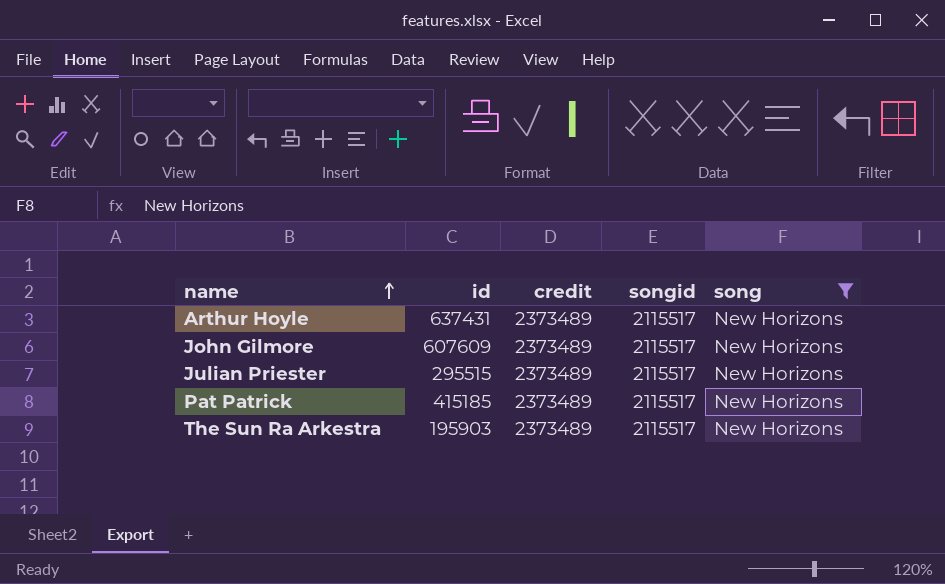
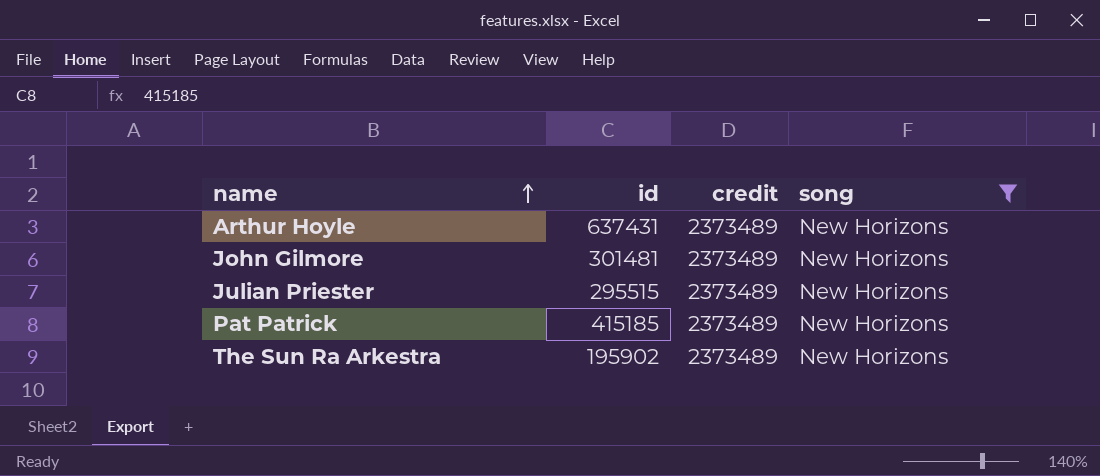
column songid | position: 4 -> none
John Gilmore | id: 607609 -> 301481
The Sun Ra Arkestra | id: 195903 -> 195902

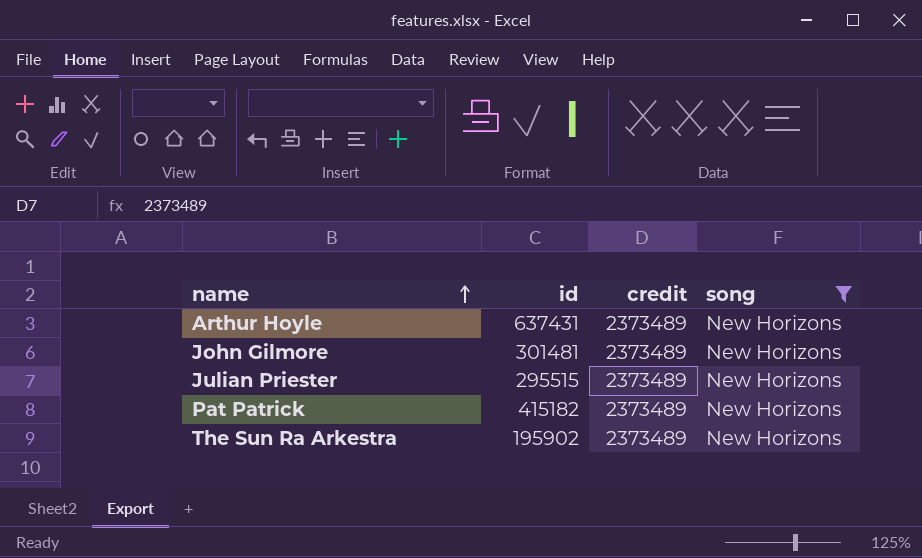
Pat Patrick | id: 415185 -> 415182

